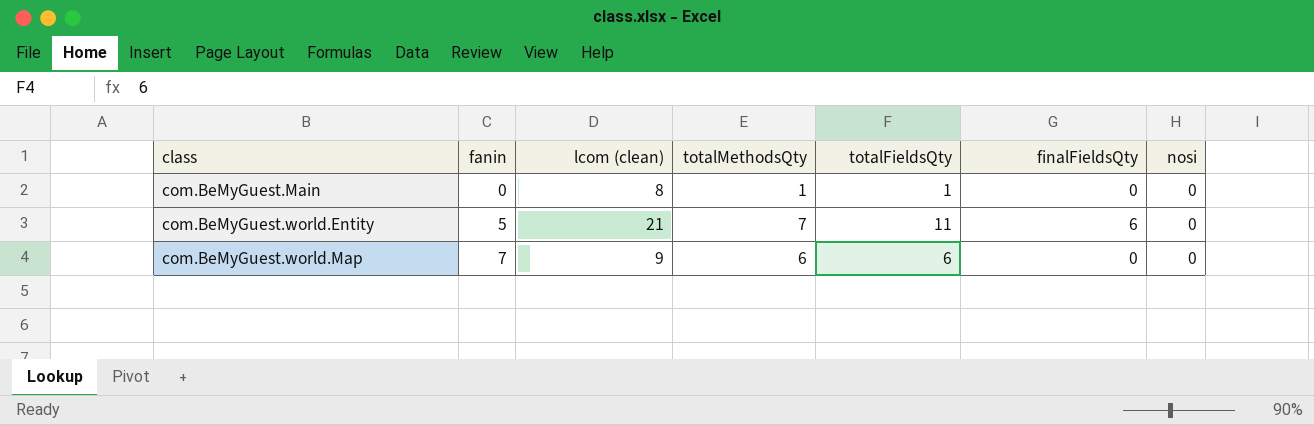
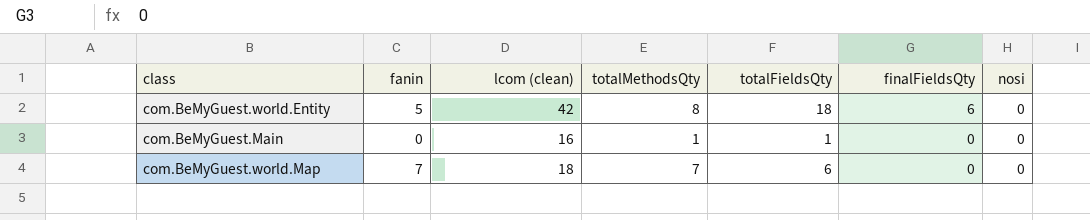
row order: class ascending -> finalFieldsQty descending
com.BeMyGuest.world.Entity | lcom (clean): 21 -> 42
com.BeMyGuest.world.Entity | totalMethodsQty: 7 -> 8
com.BeMyGuest.world.Entity | totalFieldsQty: 11 -> 18
com.BeMyGuest.Main | lcom (clean): 8 -> 16
com.BeMyGuest.world.Map | lcom (clean): 9 -> 18
com.BeMyGuest.world.Map | totalMethodsQty: 6 -> 7

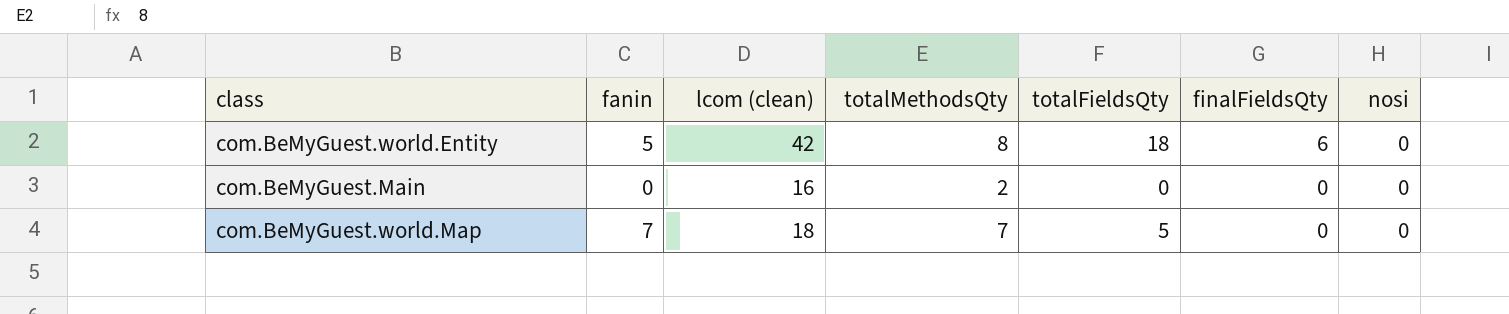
com.BeMyGuest.Main | totalMethodsQty: 1 -> 2
com.BeMyGuest.Main | totalFieldsQty: 1 -> 0
com.BeMyGuest.world.Map | totalFieldsQty: 6 -> 5

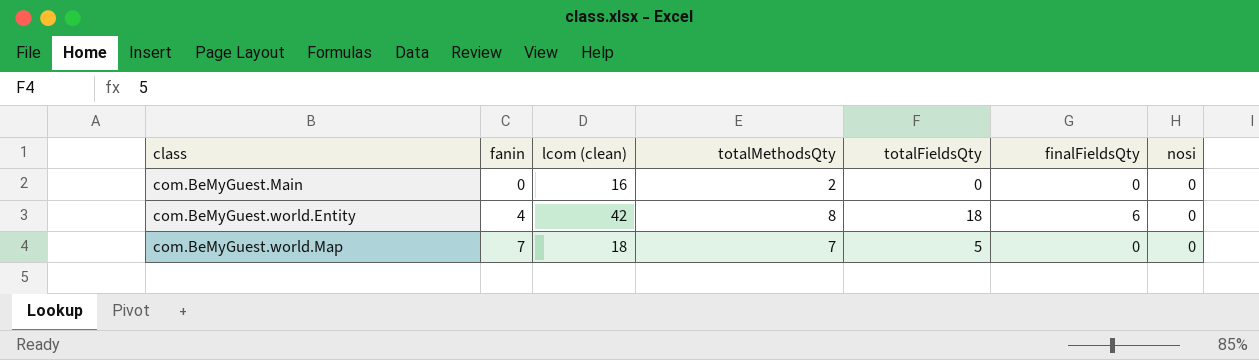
row order: finalFieldsQty descending -> class ascending
com.BeMyGuest.world.Entity | fanin: 5 -> 4

